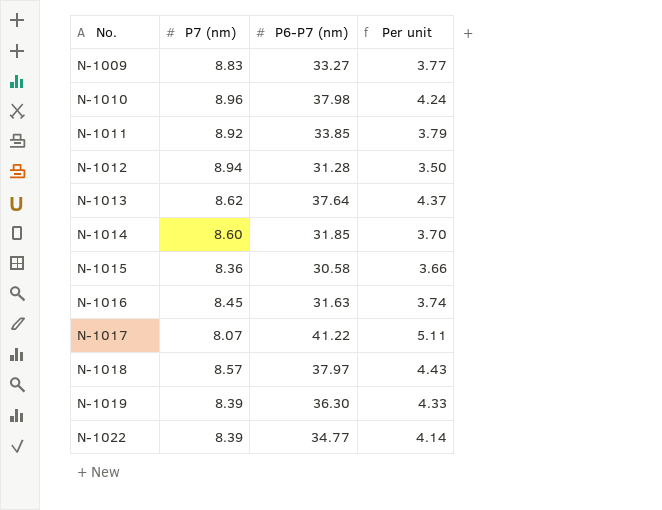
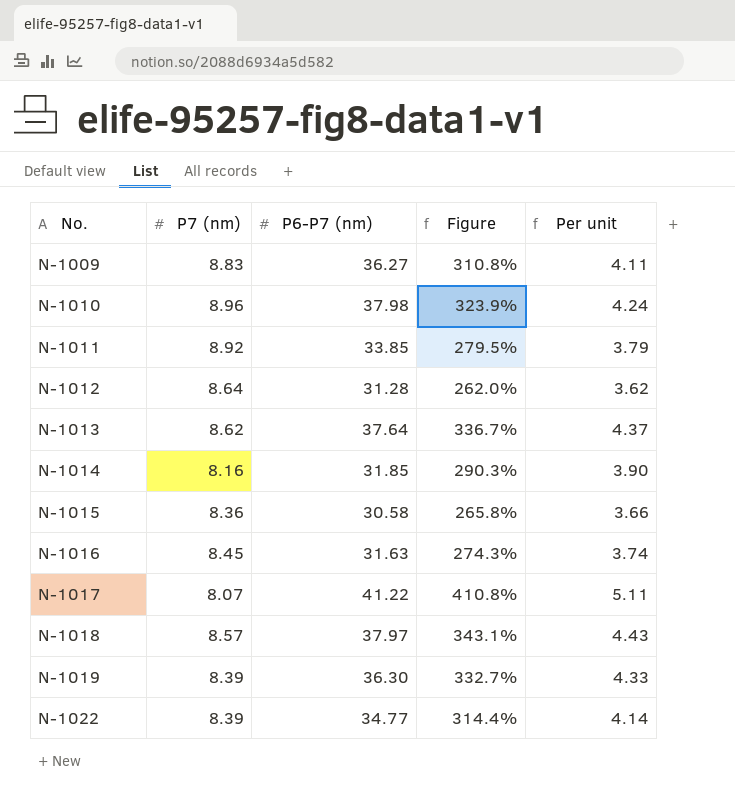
column Figure | formula: none -> ([P6-P7 (nm)] - [P7 (nm)]) / [P7 (nm)]
N-1009 | P6-P7 (nm): 33.27 -> 36.27
N-1009 | Per unit: 3.77 -> 4.11
N-1012 | P7 (nm): 8.94 -> 8.64
N-1012 | Per unit: 3.50 -> 3.62
N-1014 | P7 (nm): 8.60 -> 8.16
N-1014 | Per unit: 3.70 -> 3.90

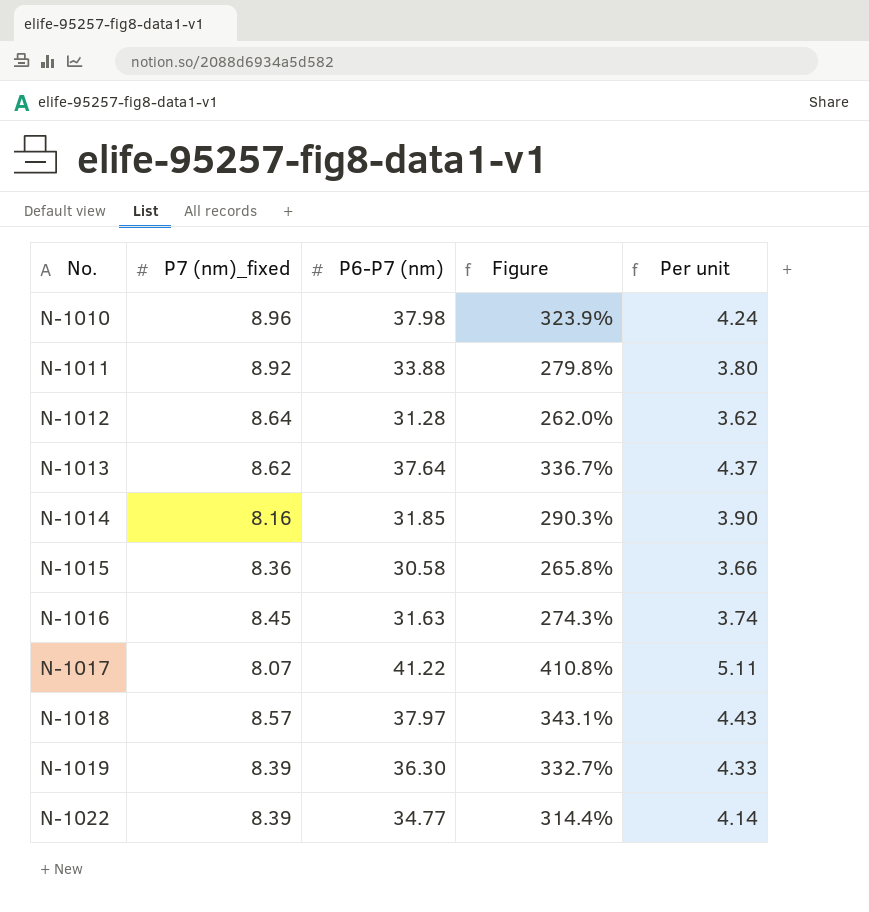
column name: P7 (nm) -> P7 (nm)_fixed
row N-1009: 8.83 | 36.27 | 310.8% | 4.11 -> none
N-1011 | P6-P7 (nm): 33.85 -> 33.88
N-1011 | Figure: 279.5% -> 279.8%
N-1011 | Per unit: 3.79 -> 3.80

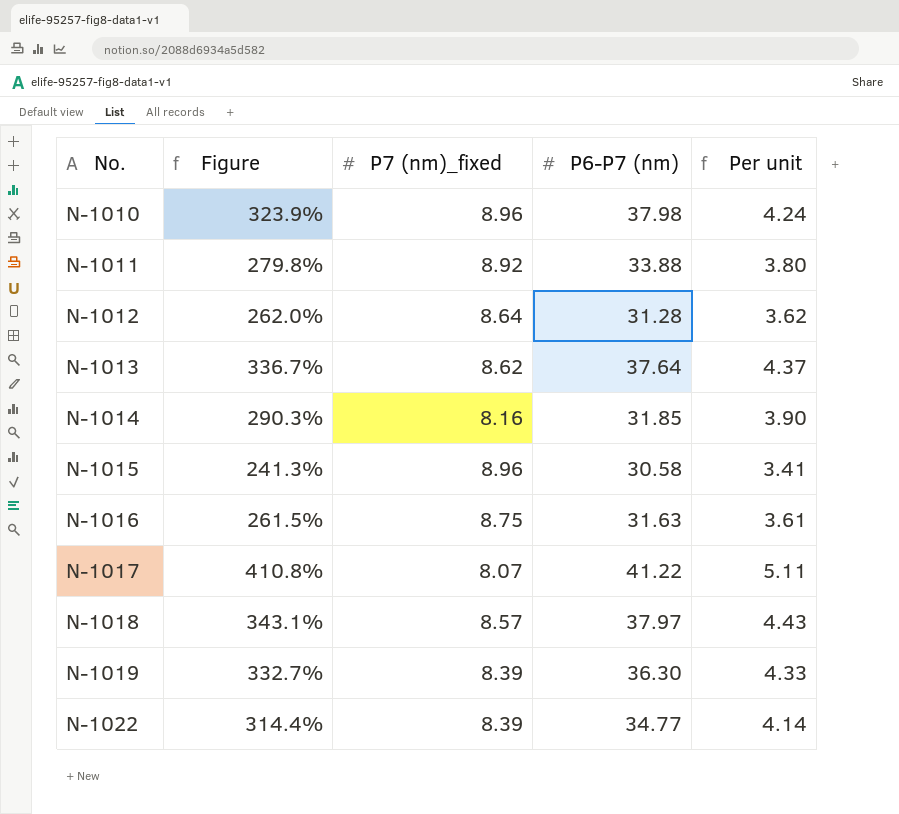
column Figure | position: 4 -> 2
N-1015 | Figure: 265.8% -> 241.3%
N-1015 | P7 (nm)_fixed: 8.36 -> 8.96
N-1015 | Per unit: 3.66 -> 3.41
N-1016 | Figure: 274.3% -> 261.5%
N-1016 | P7 (nm)_fixed: 8.45 -> 8.75
N-1016 | Per unit: 3.74 -> 3.61

